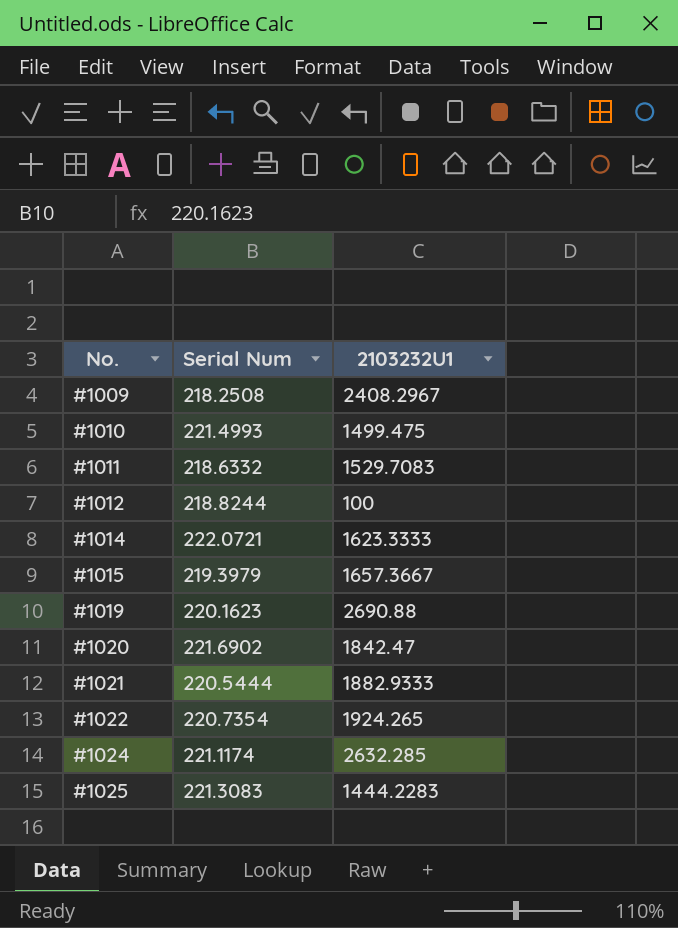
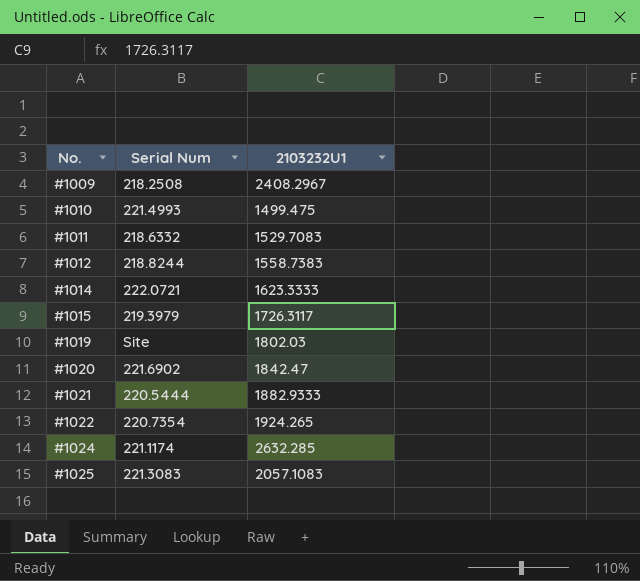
#1012 | 2103232U1: 100 -> 1558.7383
#1015 | 2103232U1: 1657.3667 -> 1726.3117
#1019 | Serial Num: 220.1623 -> Site
#1019 | 2103232U1: 2690.88 -> 1802.03
#1025 | 2103232U1: 1444.2283 -> 2057.1083

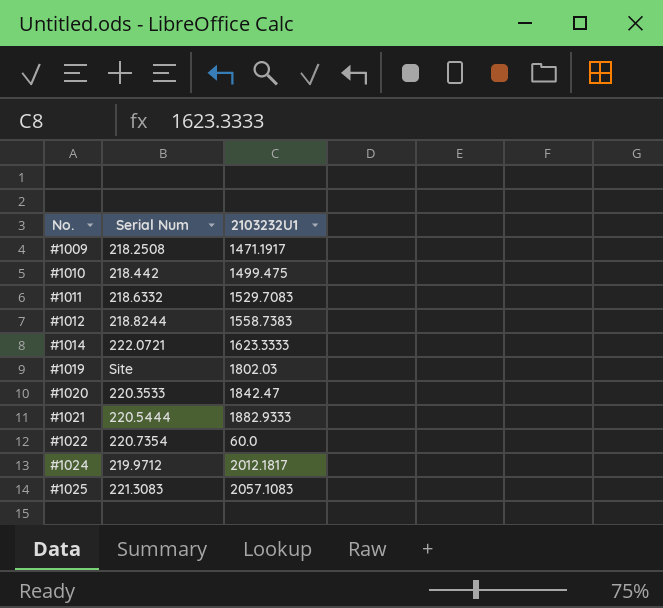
row #1015: 219.3979 | 1726.3117 -> none
#1009 | 2103232U1: 2408.2967 -> 1471.1917
#1010 | Serial Num: 221.4993 -> 218.442
#1020 | Serial Num: 221.6902 -> 220.3533
#1022 | 2103232U1: 1924.265 -> 60.0
#1024 | Serial Num: 221.1174 -> 219.9712
#1024 | 2103232U1: 2632.285 -> 2012.1817

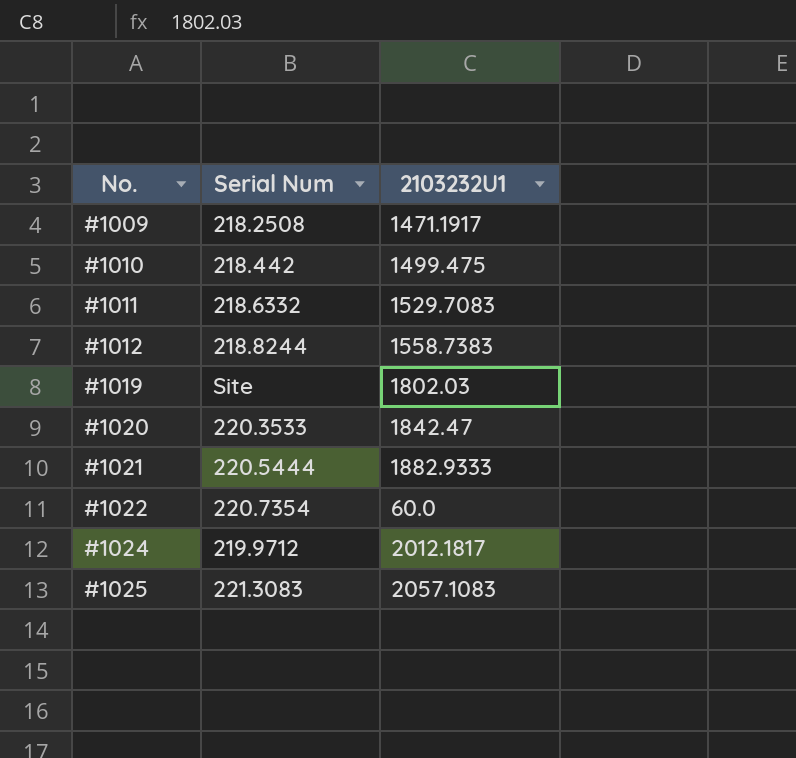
row #1014: 222.0721 | 1623.3333 -> none

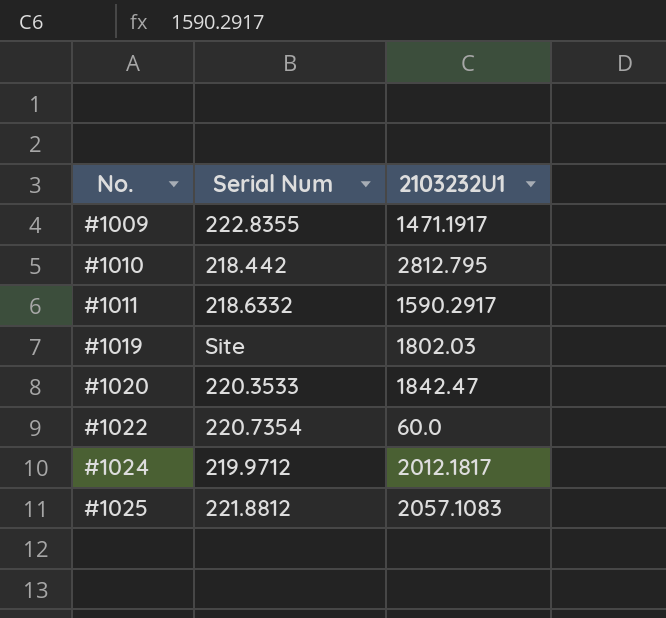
row #1012: 218.8244 | 1558.7383 -> none
row #1021: 220.5444 | 1882.9333 -> none
#1009 | Serial Num: 218.2508 -> 222.8355
#1010 | 2103232U1: 1499.475 -> 2812.795
#1011 | 2103232U1: 1529.7083 -> 1590.2917
#1025 | Serial Num: 221.3083 -> 221.8812

